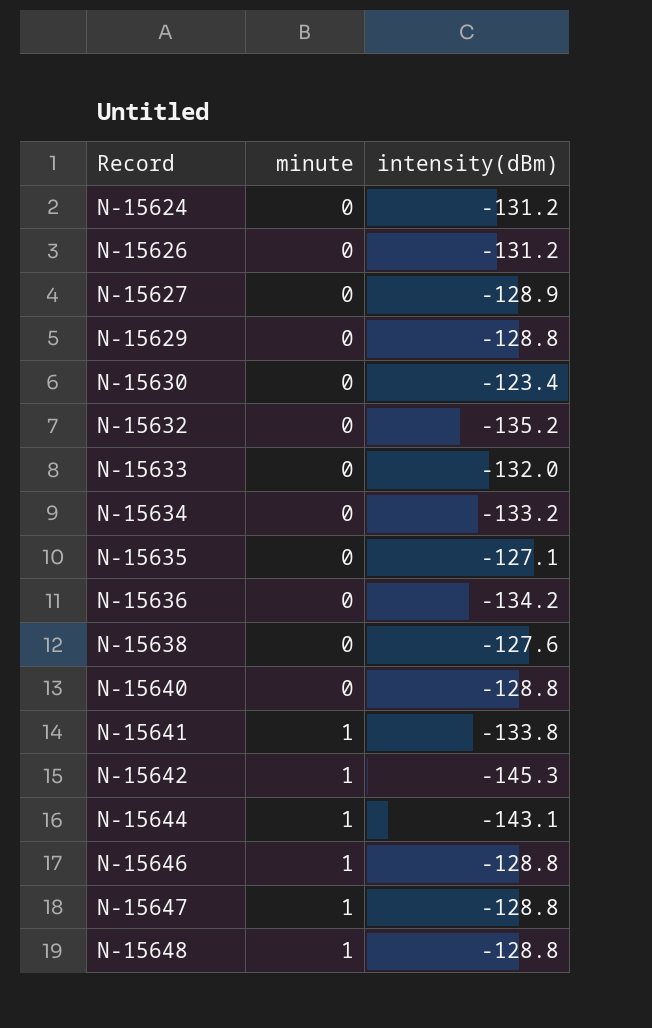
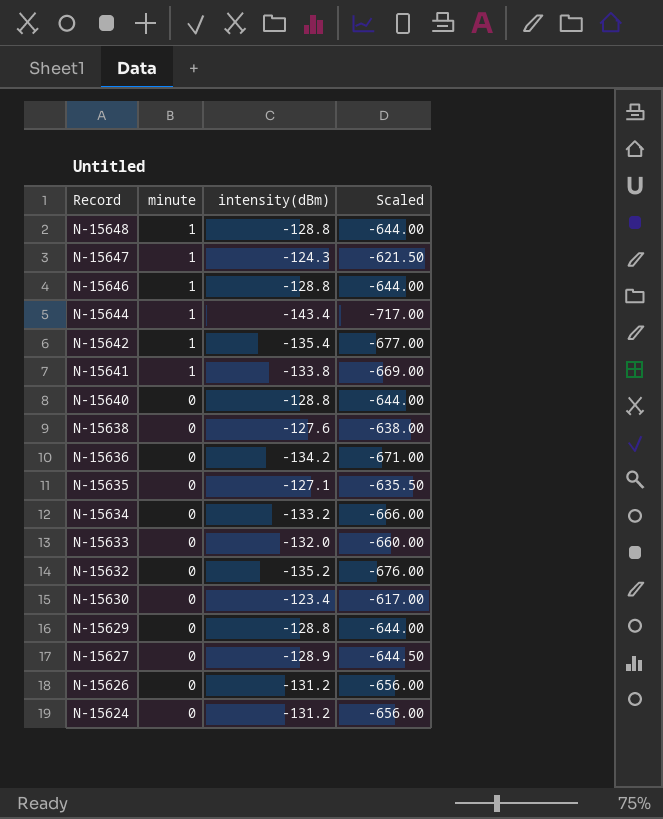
row order: Record ascending -> Record descending
column Scaled | formula: none -> [intensity(dBm)] * 5
N-15647 | intensity(dBm): -128.8 -> -124.3
N-15644 | intensity(dBm): -143.1 -> -143.4
N-15642 | intensity(dBm): -145.3 -> -135.4

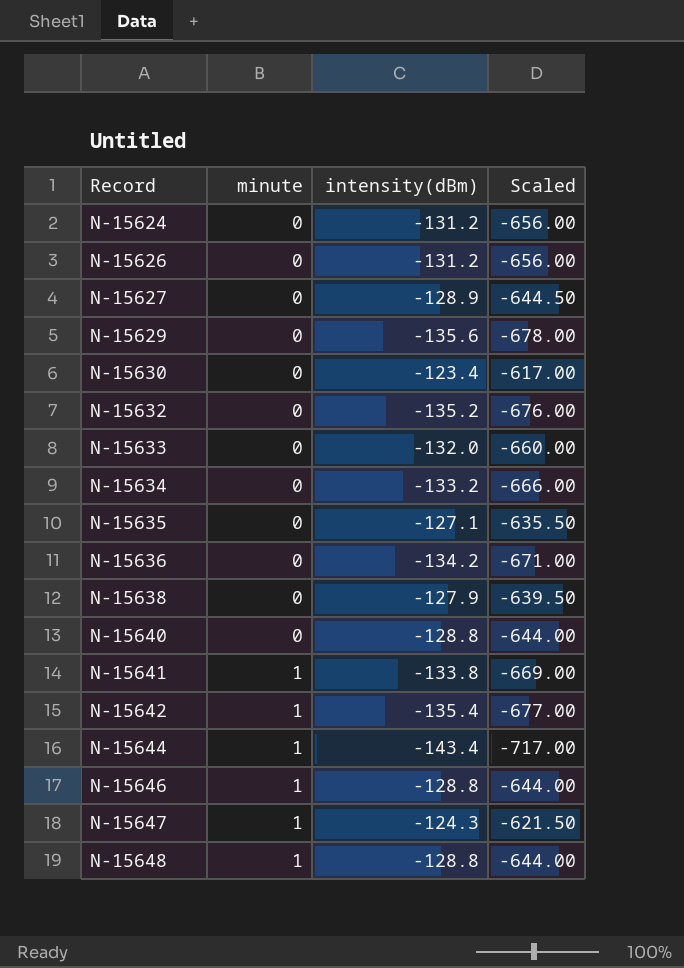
row order: Record descending -> Record ascending
N-15629 | intensity(dBm): -128.8 -> -135.6
N-15629 | Scaled: -644.00 -> -678.00
N-15638 | intensity(dBm): -127.6 -> -127.9
N-15638 | Scaled: -638.00 -> -639.50

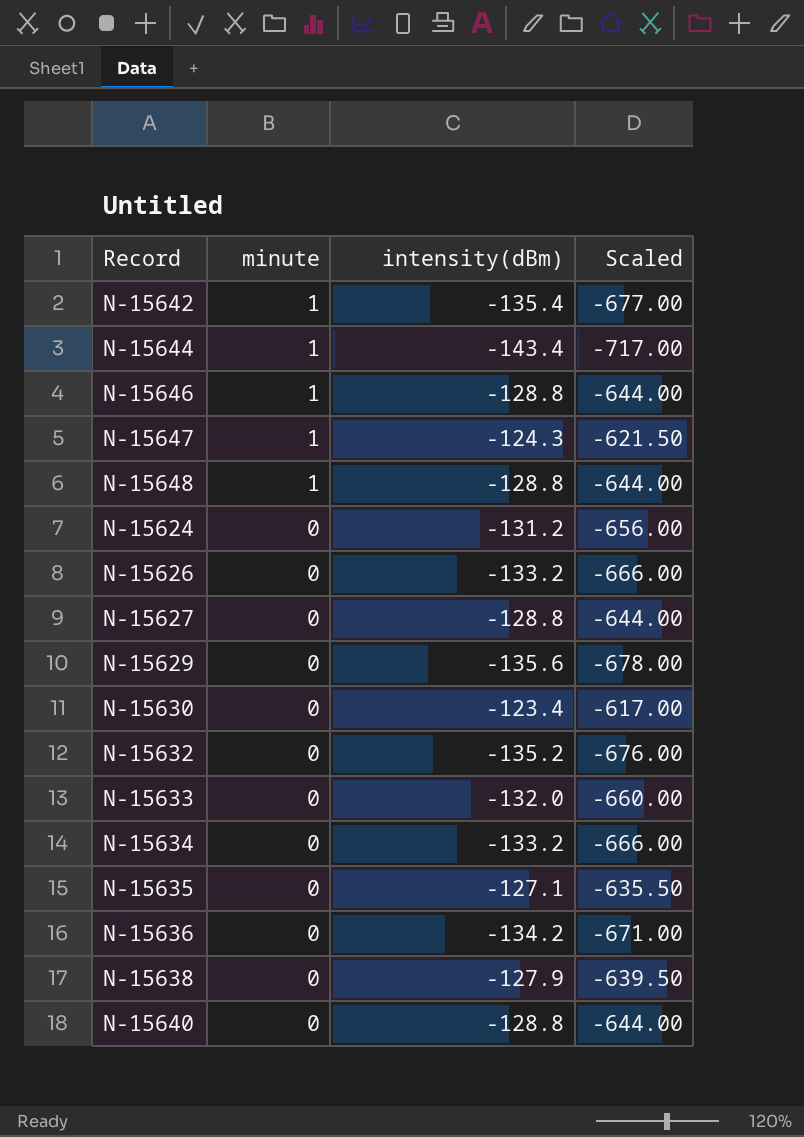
row order: Record ascending -> minute descending
row N-15641: 1 | -133.8 | -669.00 -> none
N-15626 | intensity(dBm): -131.2 -> -133.2
N-15626 | Scaled: -656.00 -> -666.00
N-15627 | intensity(dBm): -128.9 -> -128.8
N-15627 | Scaled: -644.50 -> -644.00

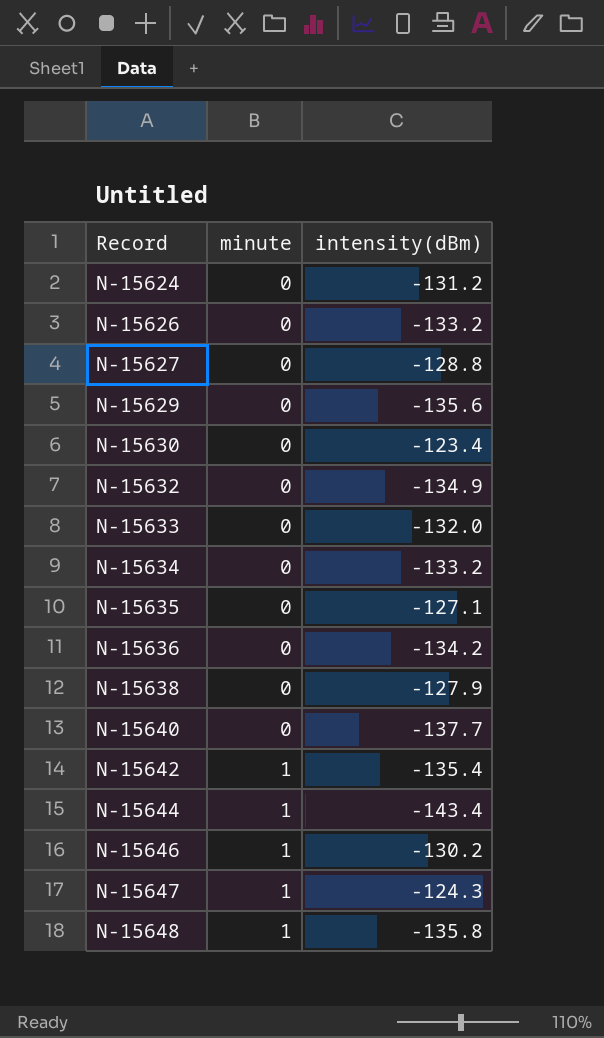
row order: minute descending -> Record ascending
column Scaled | formula: [intensity(dBm)] * 5 -> none
N-15632 | intensity(dBm): -135.2 -> -134.9
N-15640 | intensity(dBm): -128.8 -> -137.7
N-15646 | intensity(dBm): -128.8 -> -130.2
N-15648 | intensity(dBm): -128.8 -> -135.8

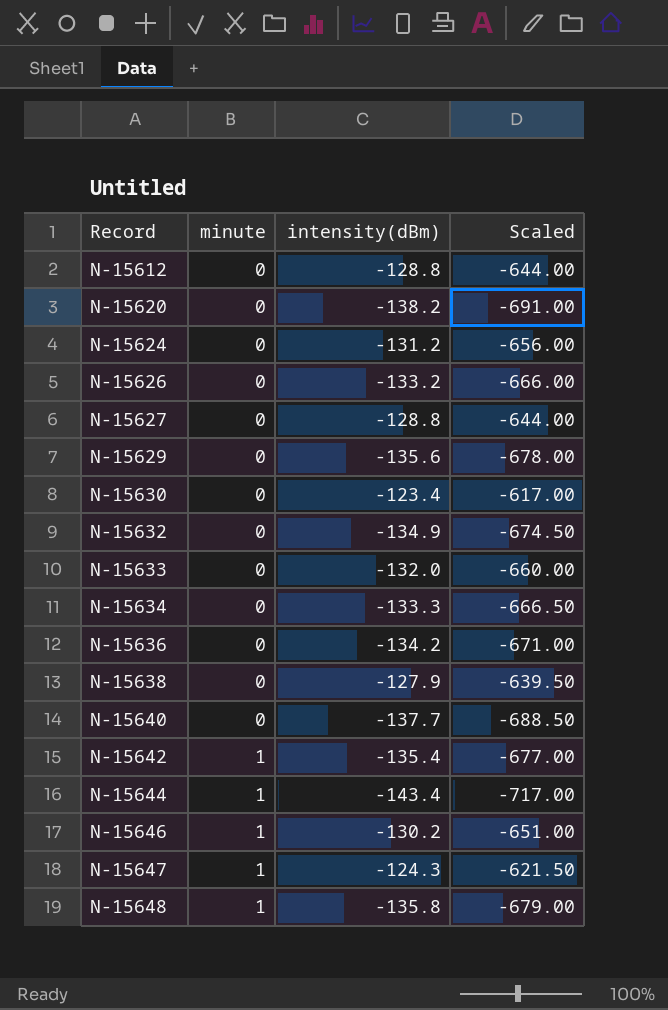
column Scaled | formula: none -> [intensity(dBm)] * 5
row N-15635: 0 | -127.1 -> none
row N-15612: none -> 0 | -128.8 | -644.00
row N-15620: none -> 0 | -138.2 | -691.00
N-15634 | intensity(dBm): -133.2 -> -133.3

